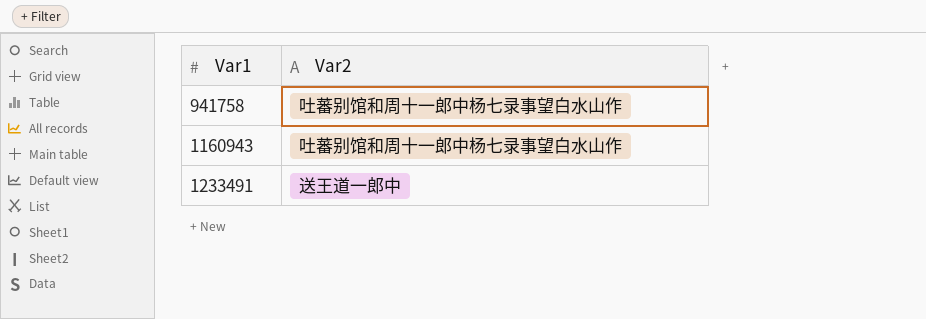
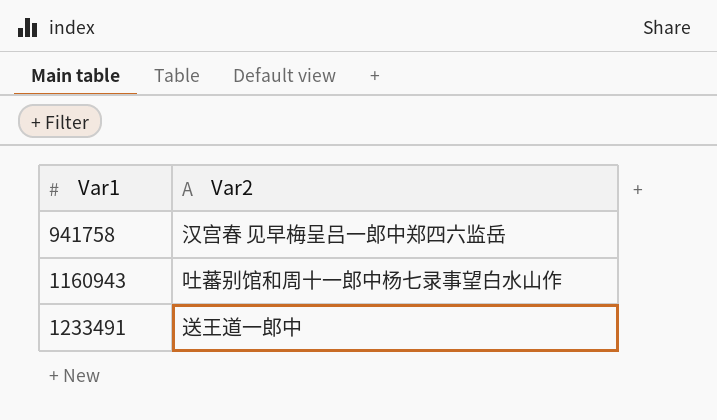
941758 | Var2: 吐蕃别馆和周十一郎中杨七录事望白水山作 -> 汉宫春 见早梅呈吕一郎中郑四六监岳

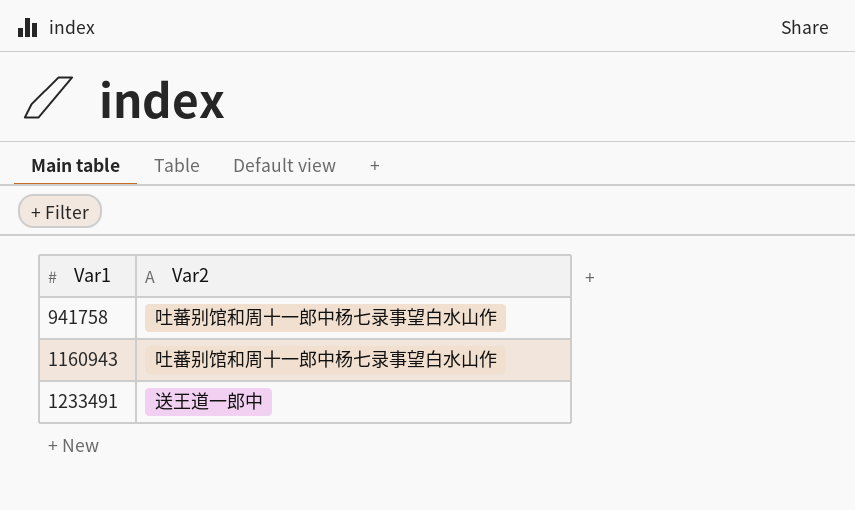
941758 | Var2: 汉宫春 见早梅呈吕一郎中郑四六监岳 -> 吐蕃别馆和周十一郎中杨七录事望白水山作

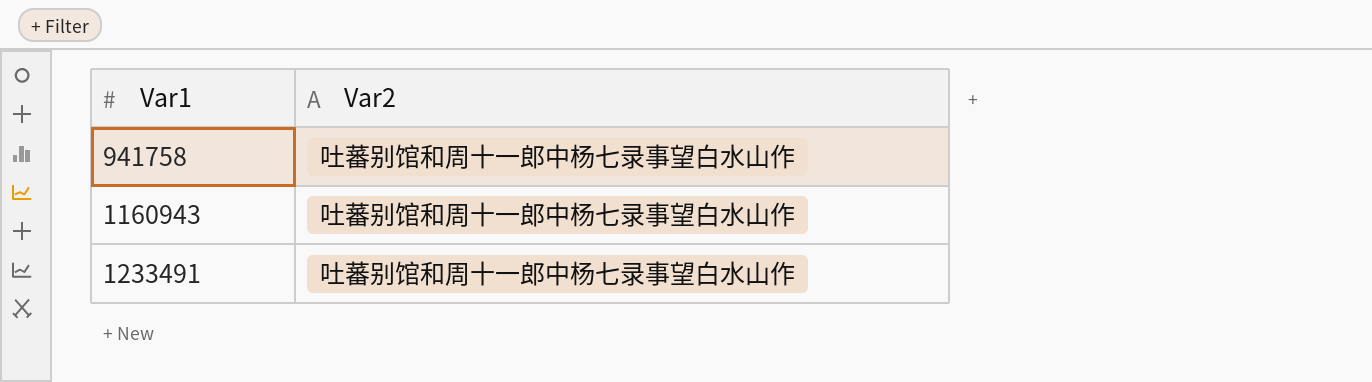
1233491 | Var2: 送王道一郎中 -> 吐蕃别馆和周十一郎中杨七录事望白水山作

